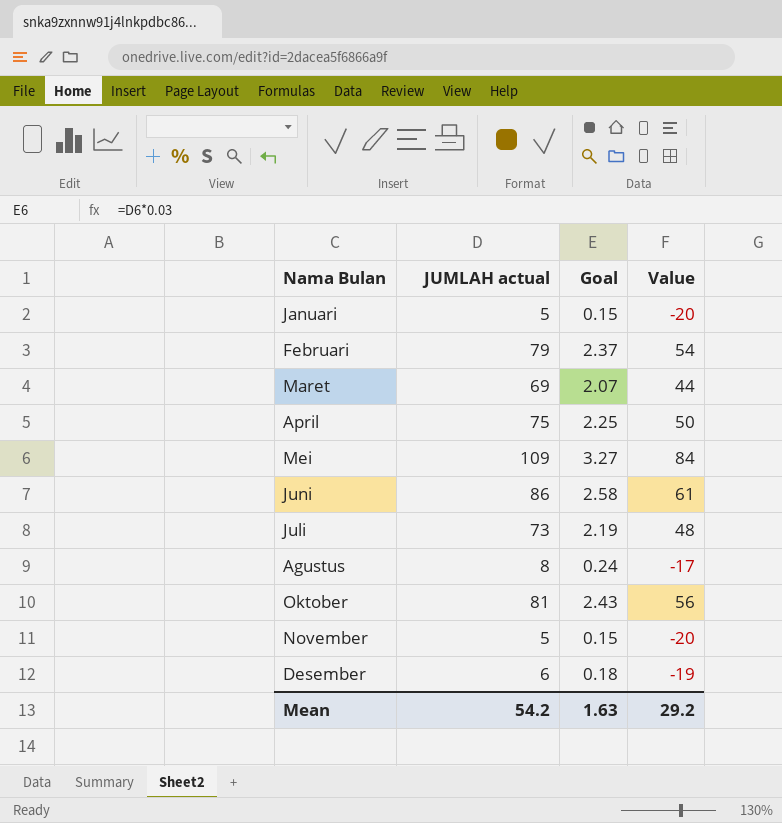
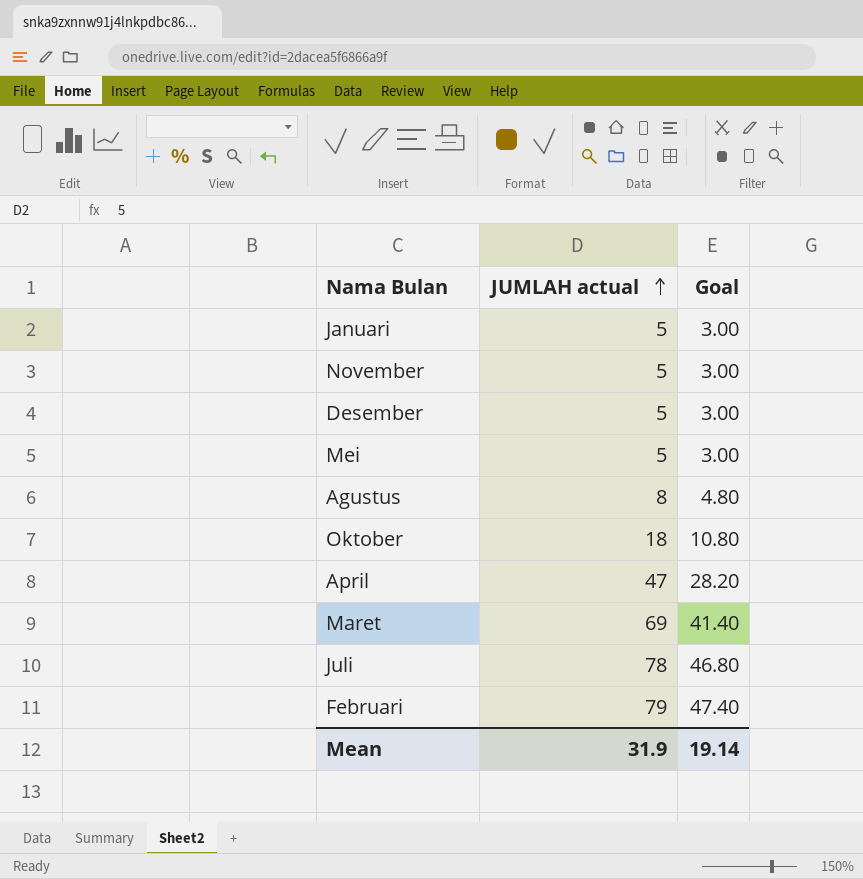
row order: none -> JUMLAH actual ascending
column Value | formula: [JUMLAH actual] - 25 -> none
column Goal | formula: [JUMLAH actual] * 0.03 -> [JUMLAH actual] * 0.6
row Juni: 86 | 2.58 | 61 -> none
Desember | JUMLAH actual: 6 -> 5
Mei | JUMLAH actual: 109 -> 5
Oktober | JUMLAH actual: 81 -> 18
April | JUMLAH actual: 75 -> 47
Juli | JUMLAH actual: 73 -> 78
Mean | JUMLAH actual: 54.2 -> 31.9
Mean | Goal: 1.63 -> 19.14

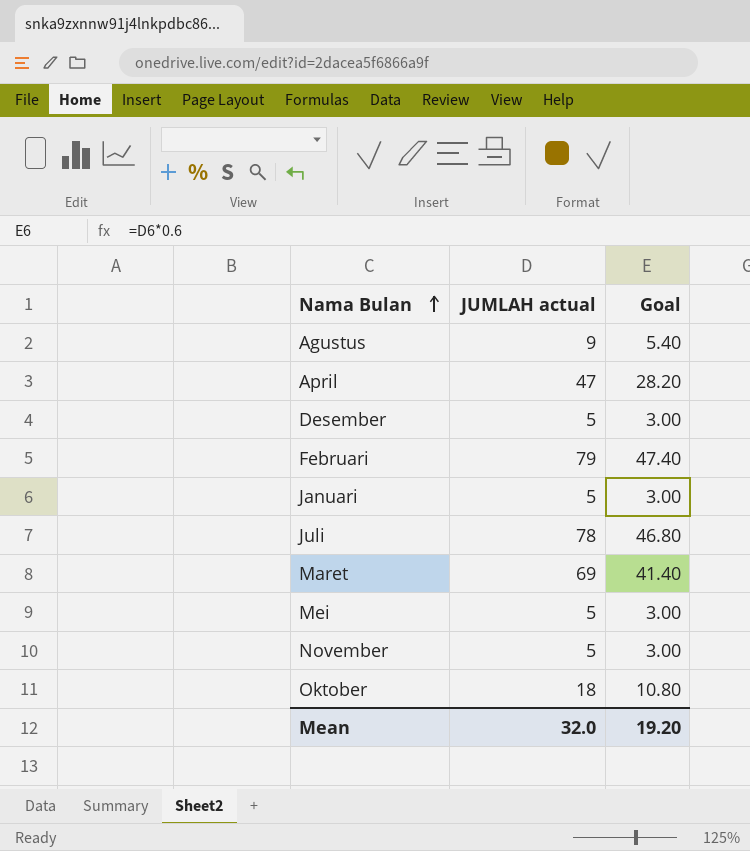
row order: JUMLAH actual ascending -> Nama Bulan ascending
Agustus | JUMLAH actual: 8 -> 9
Agustus | Goal: 4.80 -> 5.40
Mean | JUMLAH actual: 31.9 -> 32.0
Mean | Goal: 19.14 -> 19.20

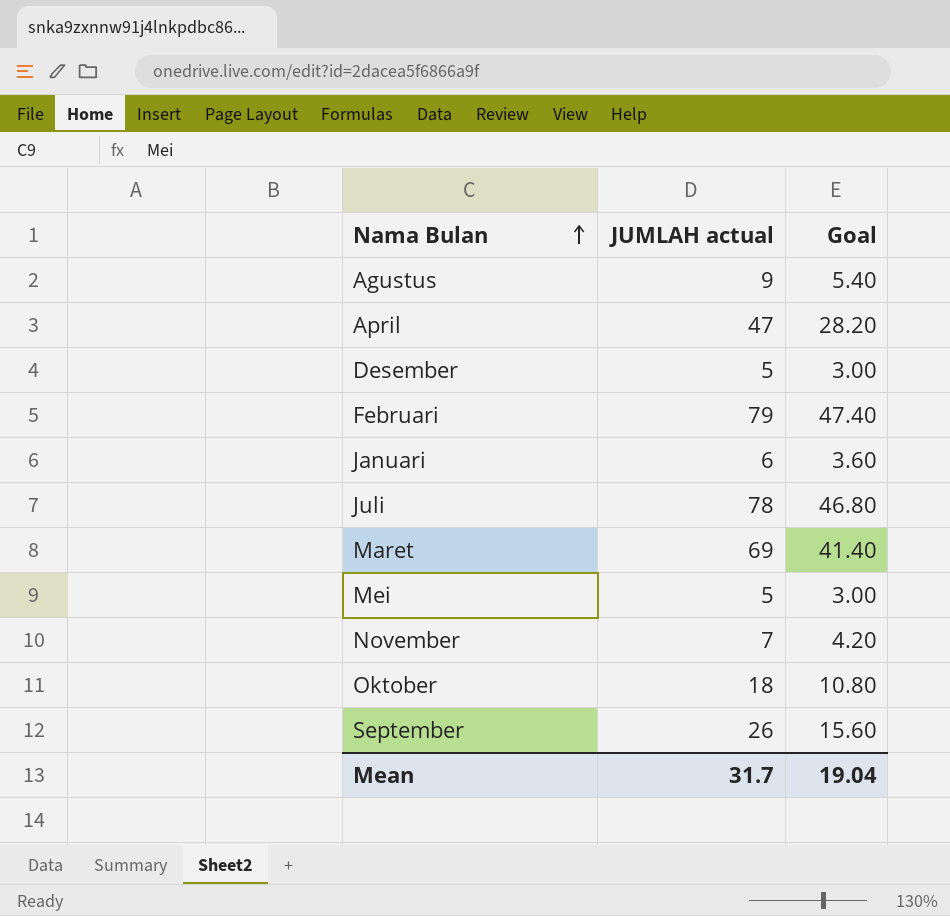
Januari | JUMLAH actual: 5 -> 6
Januari | Goal: 3.00 -> 3.60
November | JUMLAH actual: 5 -> 7
November | Goal: 3.00 -> 4.20
row September: none -> 26 | 15.60
Mean | JUMLAH actual: 32.0 -> 31.7
Mean | Goal: 19.20 -> 19.04

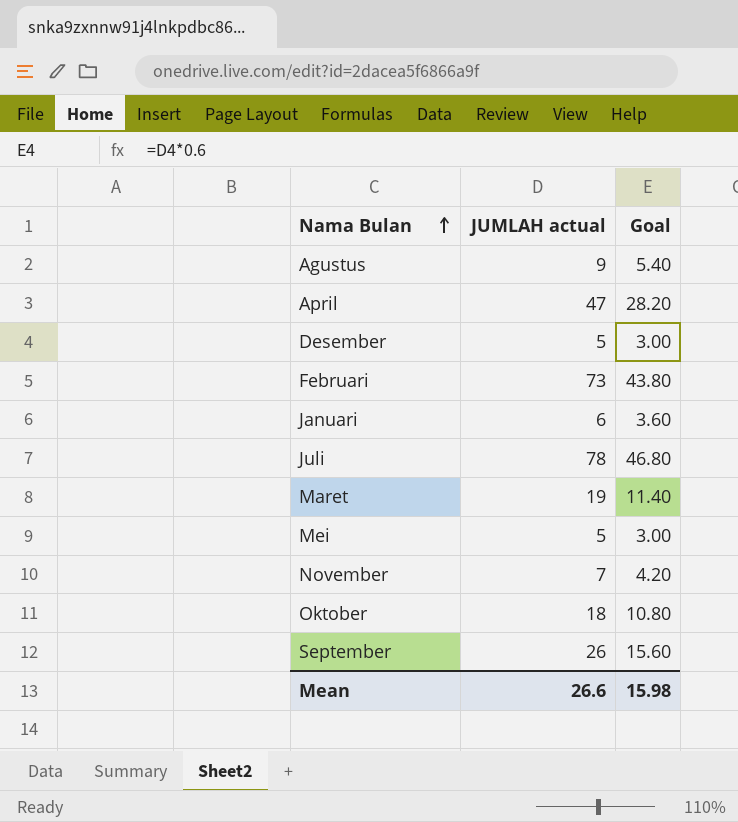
Februari | JUMLAH actual: 79 -> 73
Februari | Goal: 47.40 -> 43.80
Maret | JUMLAH actual: 69 -> 19
Maret | Goal: 41.40 -> 11.40
Mean | JUMLAH actual: 31.7 -> 26.6
Mean | Goal: 19.04 -> 15.98

